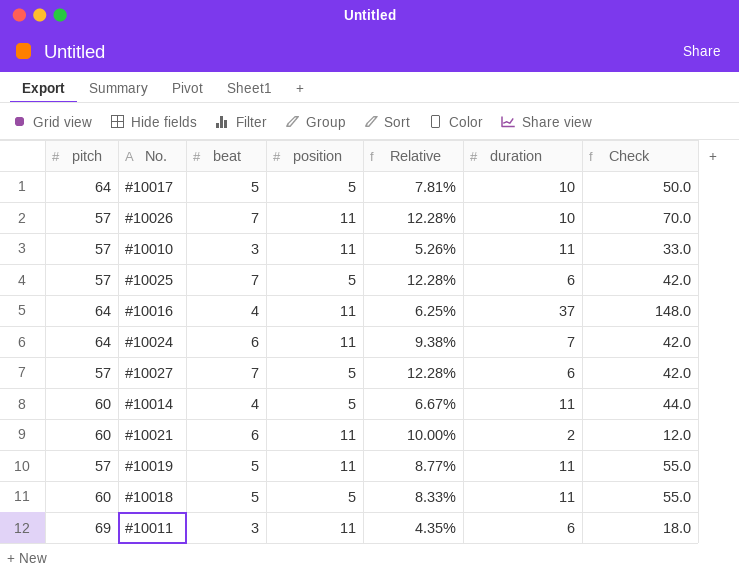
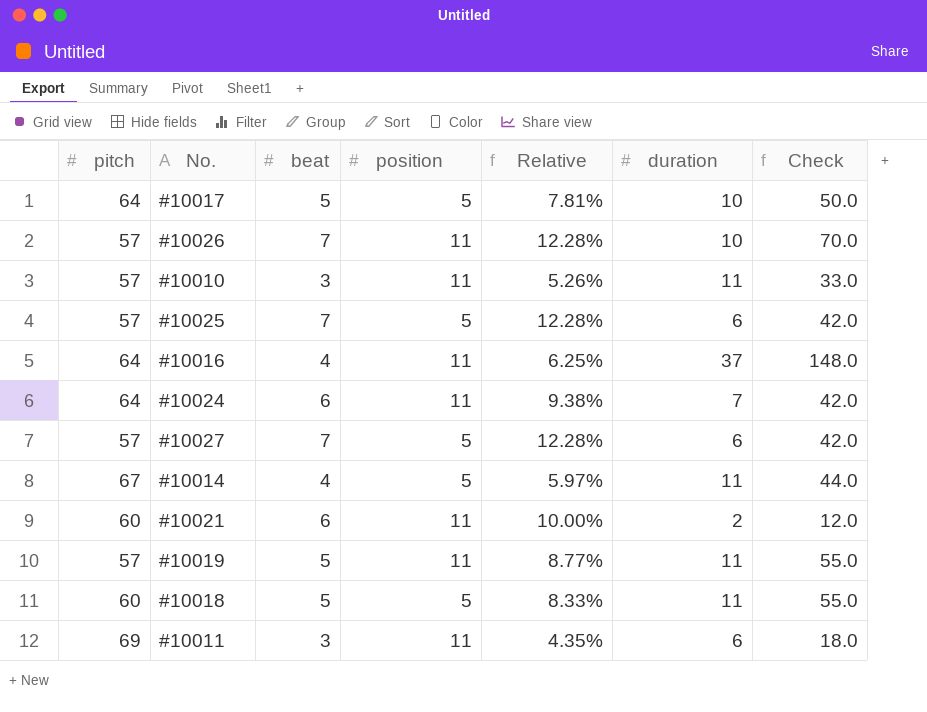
#10014 | pitch: 60 -> 67
#10014 | Relative: 6.67% -> 5.97%

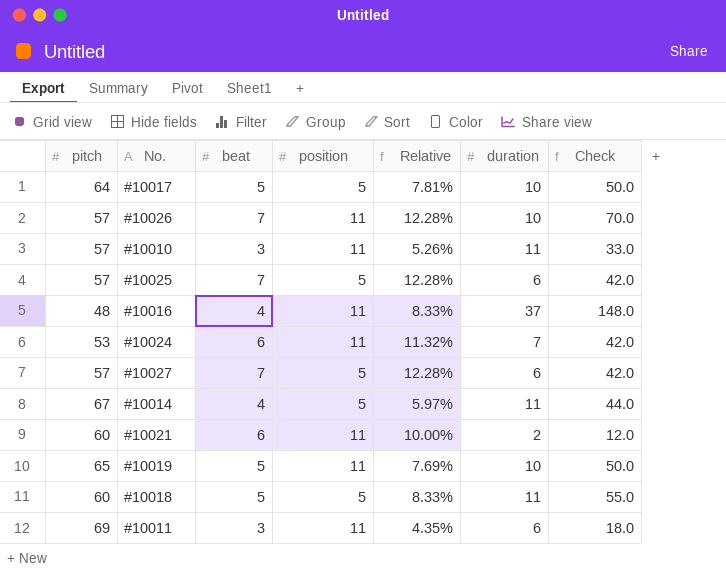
#10016 | pitch: 64 -> 48
#10016 | Relative: 6.25% -> 8.33%
#10024 | pitch: 64 -> 53
#10024 | Relative: 9.38% -> 11.32%
#10019 | pitch: 57 -> 65
#10019 | Relative: 8.77% -> 7.69%
#10019 | duration: 11 -> 10
#10019 | Check: 55.0 -> 50.0

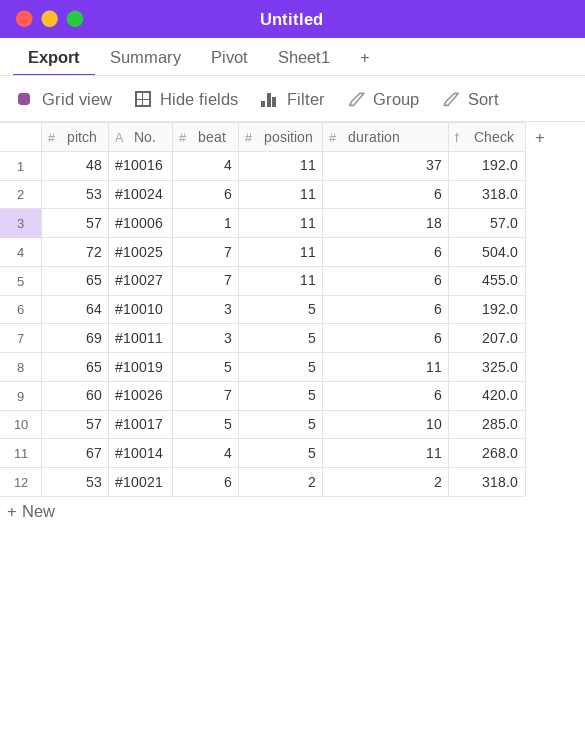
row order: none -> position descending
column Relative | formula: [beat] / [pitch] -> none
column Check | formula: [beat] * [duration] -> [pitch] * [beat]
row #10018: 60 | 5 | 5 | 8.33% | 11 | 55.0 -> none
#10024 | duration: 7 -> 6
row #10006: none -> 57 | 1 | 11 | 18 | 57.0
#10025 | pitch: 57 -> 72
#10025 | position: 5 -> 11
#10027 | pitch: 57 -> 65
#10027 | position: 5 -> 11
#10010 | pitch: 57 -> 64
#10010 | position: 11 -> 5
#10010 | duration: 11 -> 6
#10011 | position: 11 -> 5
#10019 | position: 11 -> 5
#10019 | duration: 10 -> 11
#10026 | pitch: 57 -> 60
#10026 | position: 11 -> 5
#10026 | duration: 10 -> 6
#10017 | pitch: 64 -> 57
#10021 | pitch: 60 -> 53
#10021 | position: 11 -> 2

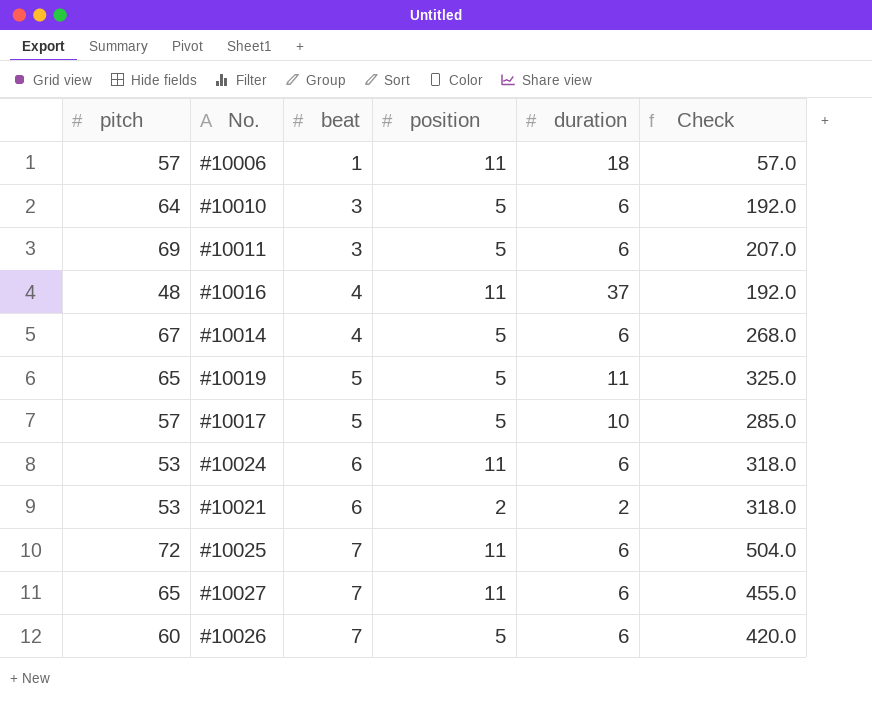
row order: position descending -> beat ascending
#10014 | duration: 11 -> 6

